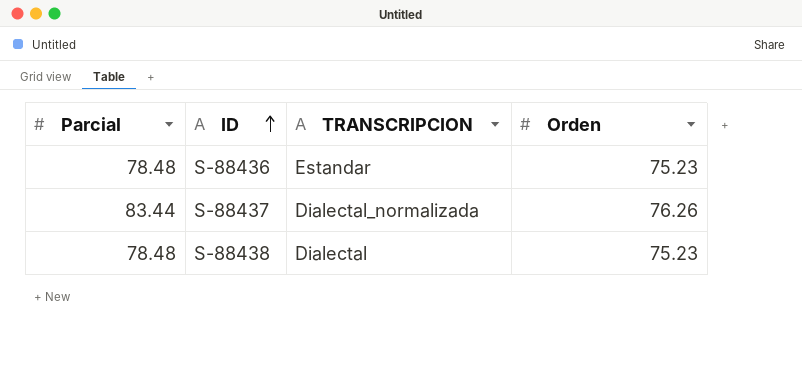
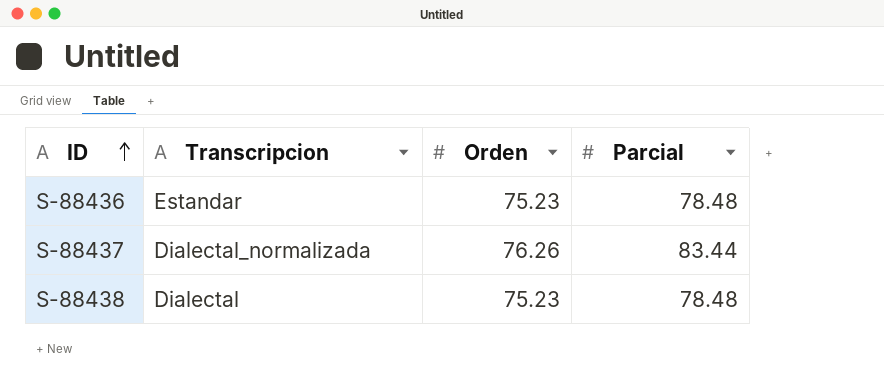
column name: TRANSCRIPCION -> Transcripcion
column Parcial | position: 1 -> 4

